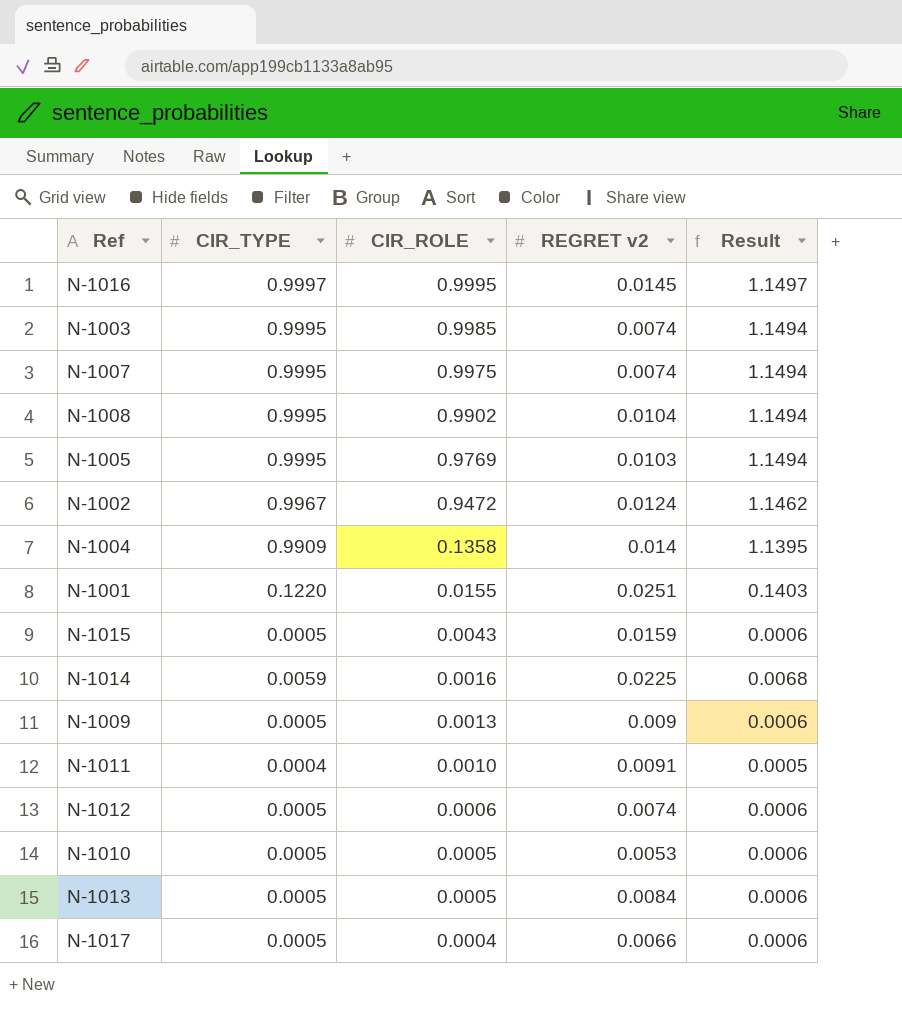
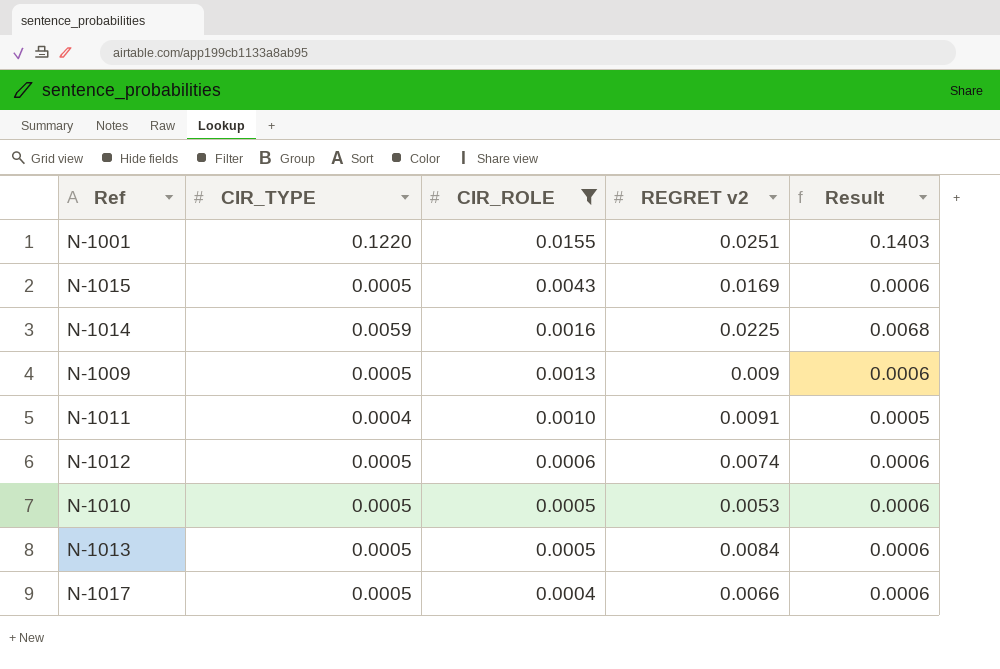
filter: none -> CIR_ROLE <= 0.0155
N-1015 | REGRET v2: 0.0159 -> 0.0169

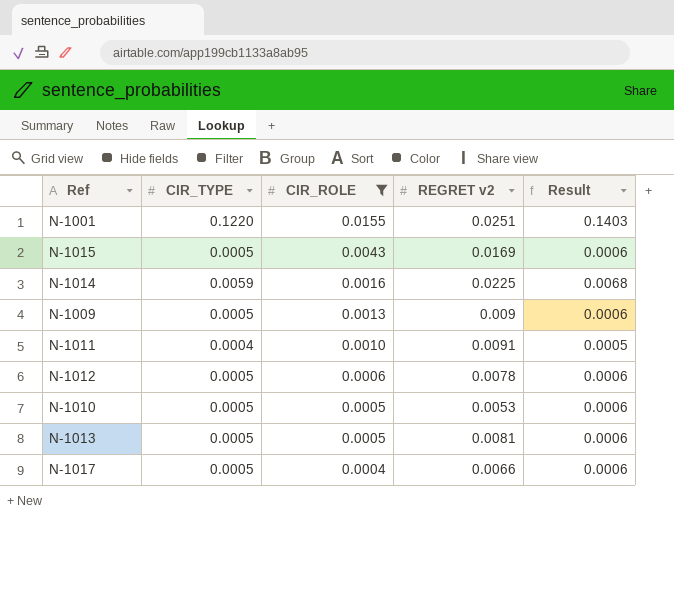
N-1012 | REGRET v2: 0.0074 -> 0.0078
N-1013 | REGRET v2: 0.0084 -> 0.0081

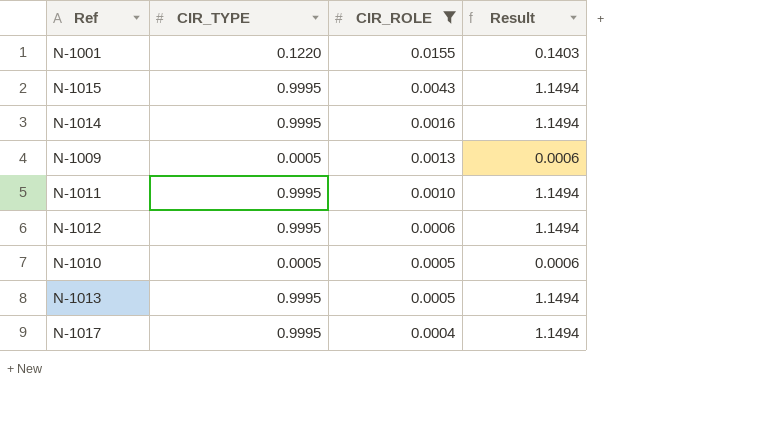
column REGRET v2 | position: 4 -> none
N-1015 | CIR_TYPE: 0.0005 -> 0.9995
N-1015 | Result: 0.0006 -> 1.1494
N-1014 | CIR_TYPE: 0.0059 -> 0.9995
N-1014 | Result: 0.0068 -> 1.1494
N-1011 | CIR_TYPE: 0.0004 -> 0.9995
N-1011 | Result: 0.0005 -> 1.1494
N-1012 | CIR_TYPE: 0.0005 -> 0.9995
N-1012 | Result: 0.0006 -> 1.1494
N-1013 | CIR_TYPE: 0.0005 -> 0.9995
N-1013 | Result: 0.0006 -> 1.1494
N-1017 | CIR_TYPE: 0.0005 -> 0.9995
N-1017 | Result: 0.0006 -> 1.1494

